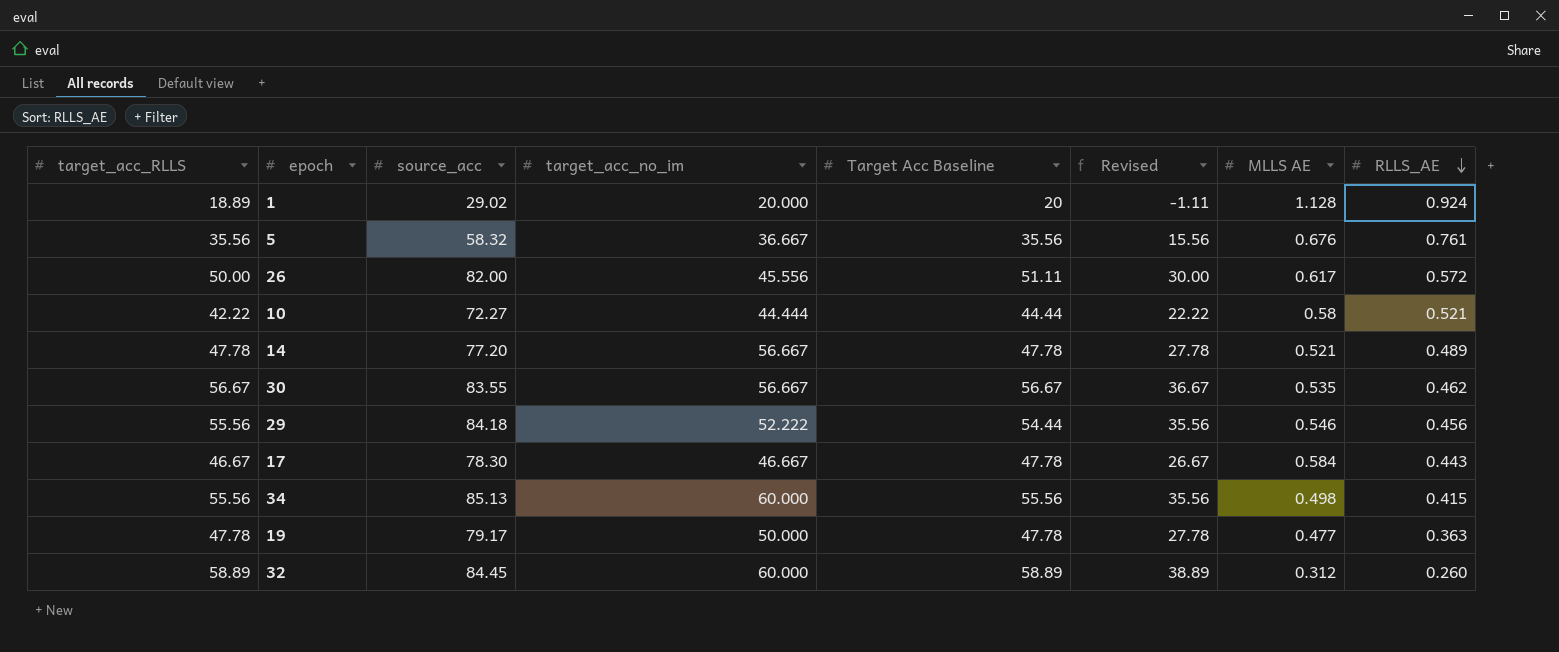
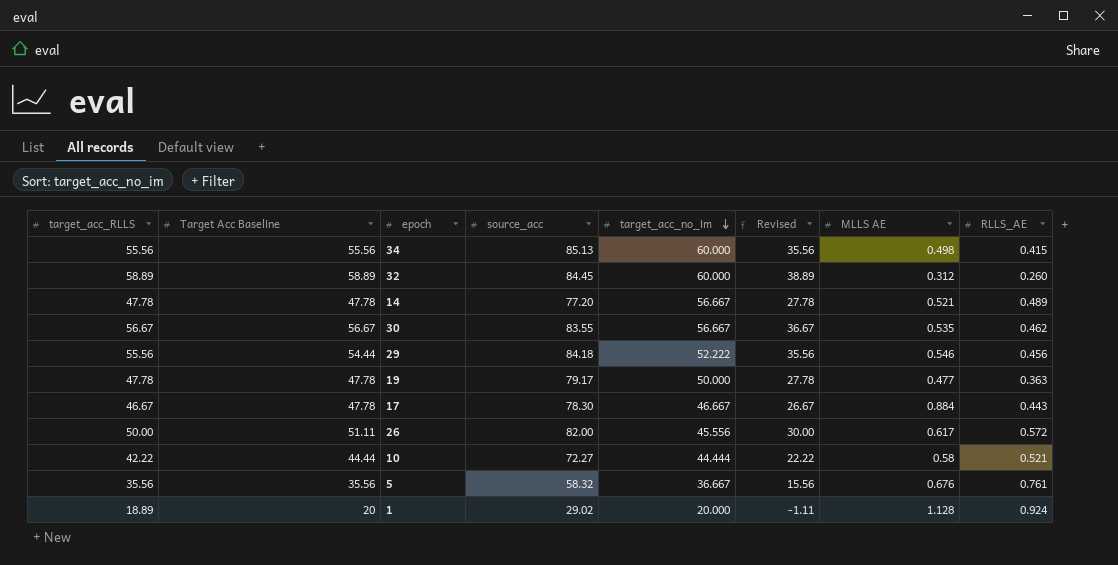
row order: RLLS_AE descending -> target_acc_no_im descending
column Target Acc Baseline | position: 5 -> 2
17 | MLLS AE: 0.584 -> 0.884

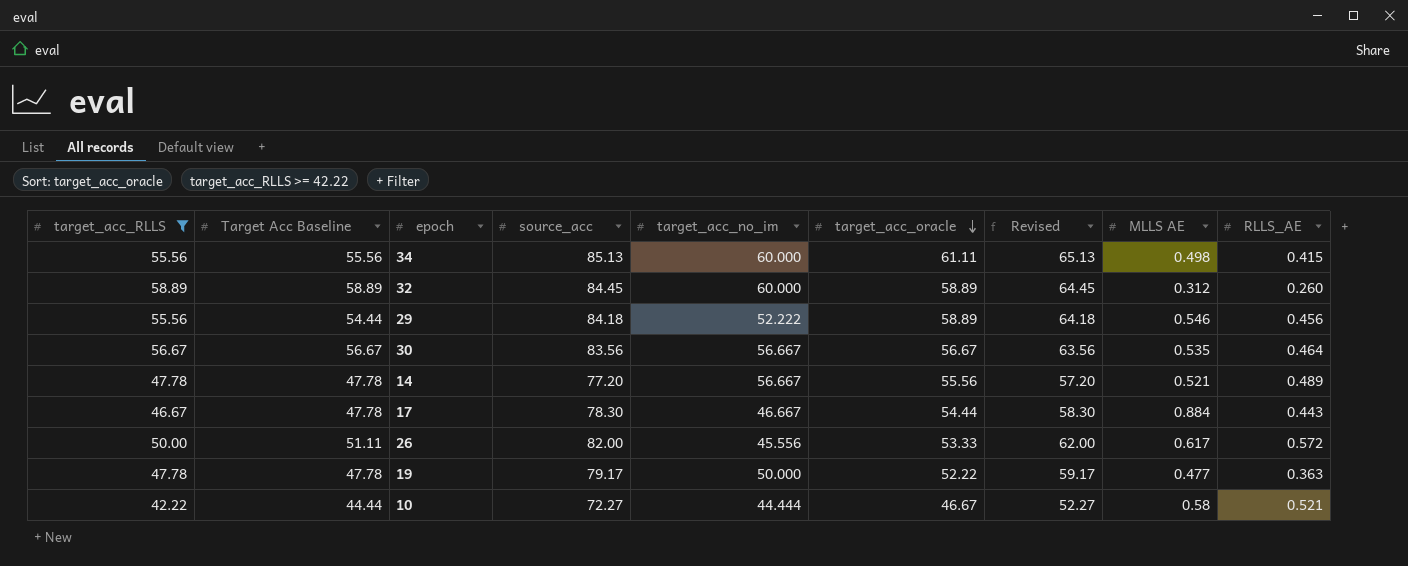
filter: none -> target_acc_RLLS >= 42.22
row order: target_acc_no_im descending -> target_acc_oracle descending
column target_acc_oracle | position: none -> 6
column Revised | formula: [target_acc_RLLS] - 20 -> [source_acc] - 20
30 | source_acc: 83.55 -> 83.56
30 | RLLS_AE: 0.462 -> 0.464

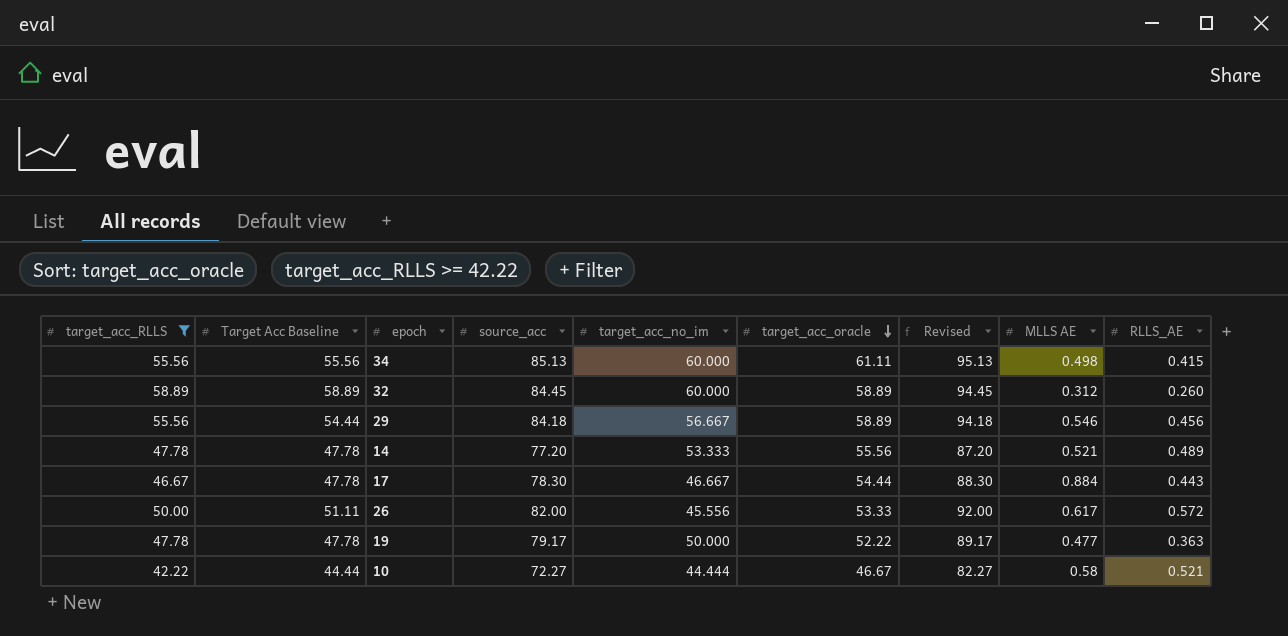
column Revised | formula: [source_acc] - 20 -> [source_acc] + 10
row 30: 56.67 | 56.67 | 83.56 | 56.667 | 56.67 | 63.56 | 0.535 | 0.464 -> none
29 | target_acc_no_im: 52.222 -> 56.667
14 | target_acc_no_im: 56.667 -> 53.333

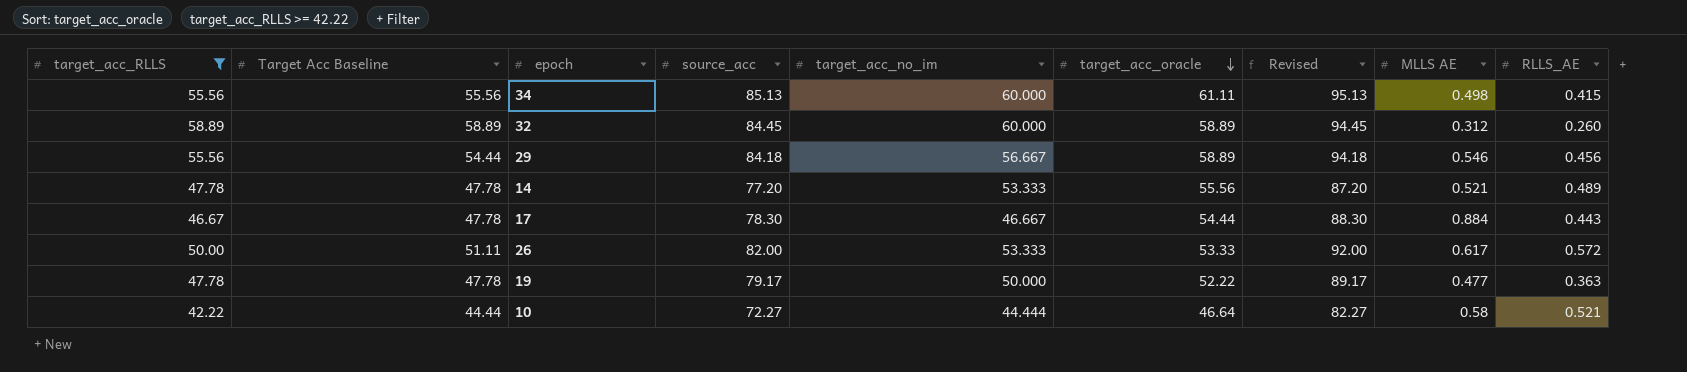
26 | target_acc_no_im: 45.556 -> 53.333
10 | target_acc_oracle: 46.67 -> 46.64

